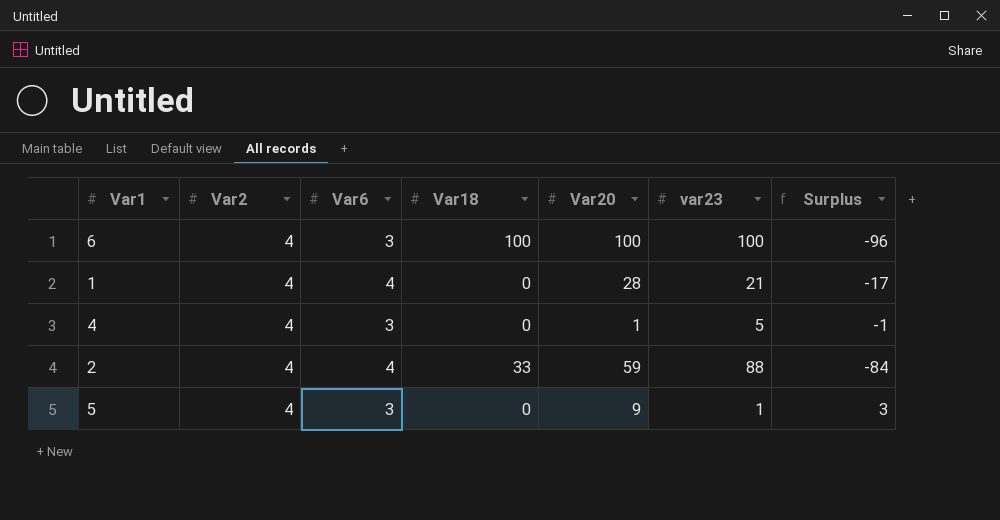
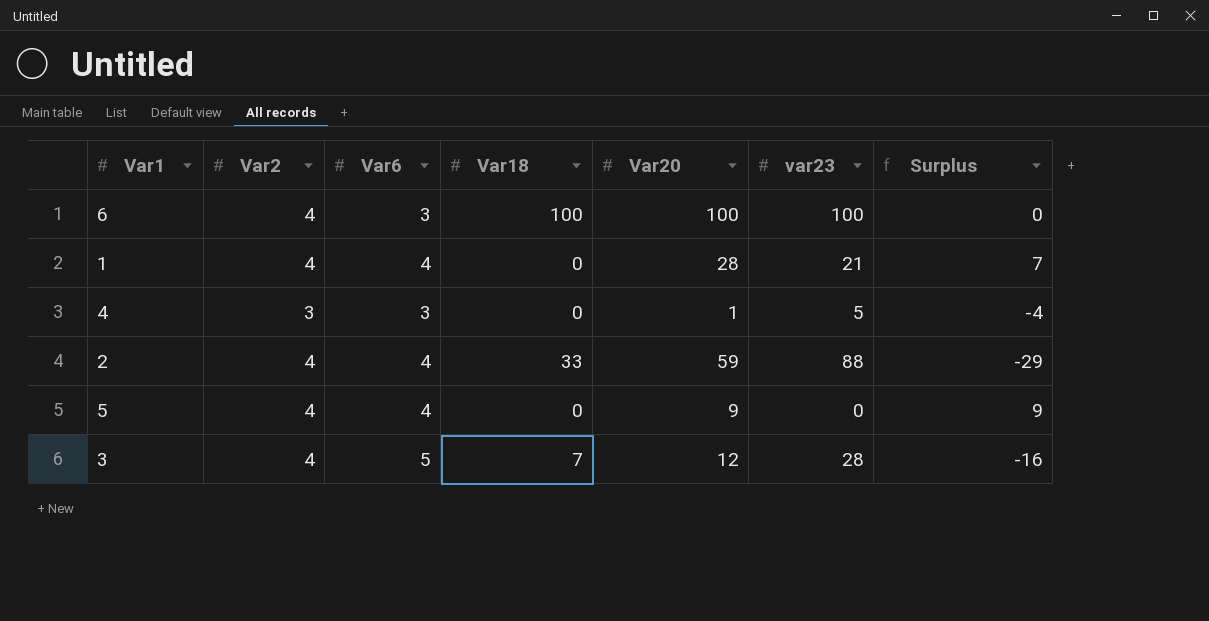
column Surplus | formula: [Var2] - [var23] -> [Var20] - [var23]
4 | Var2: 4 -> 3
5 | Var6: 3 -> 4
5 | var23: 1 -> 0
row 3: none -> 4 | 5 | 7 | 12 | 28 | -16

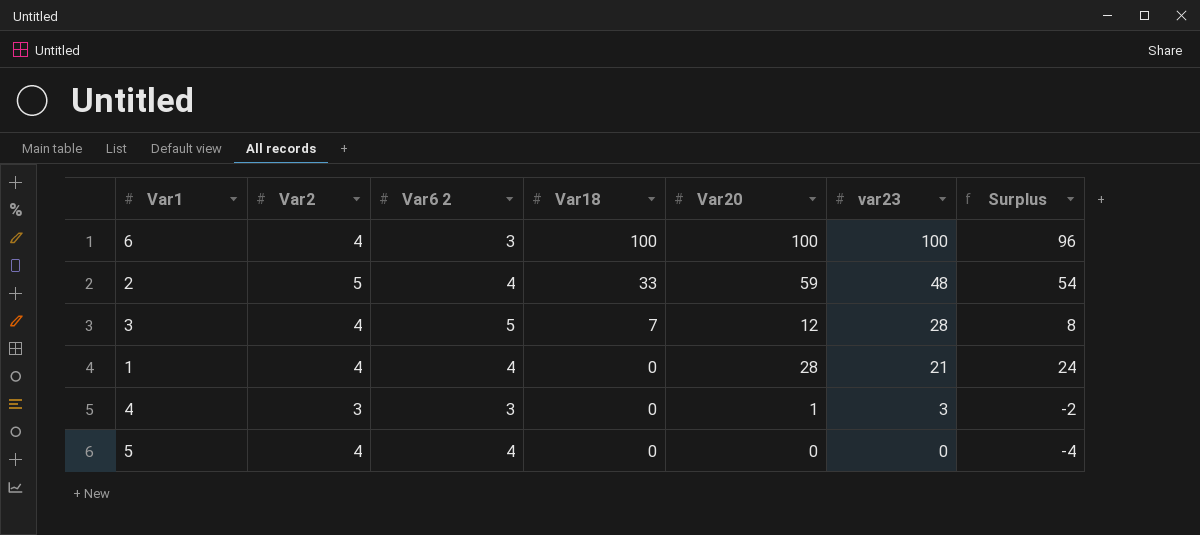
row order: none -> Var18 descending
column name: Var6 -> Var6 2
column Surplus | formula: [Var20] - [var23] -> [Var20] - [Var2]
2 | Var2: 4 -> 5
2 | var23: 88 -> 48
4 | var23: 5 -> 3
5 | Var20: 9 -> 0

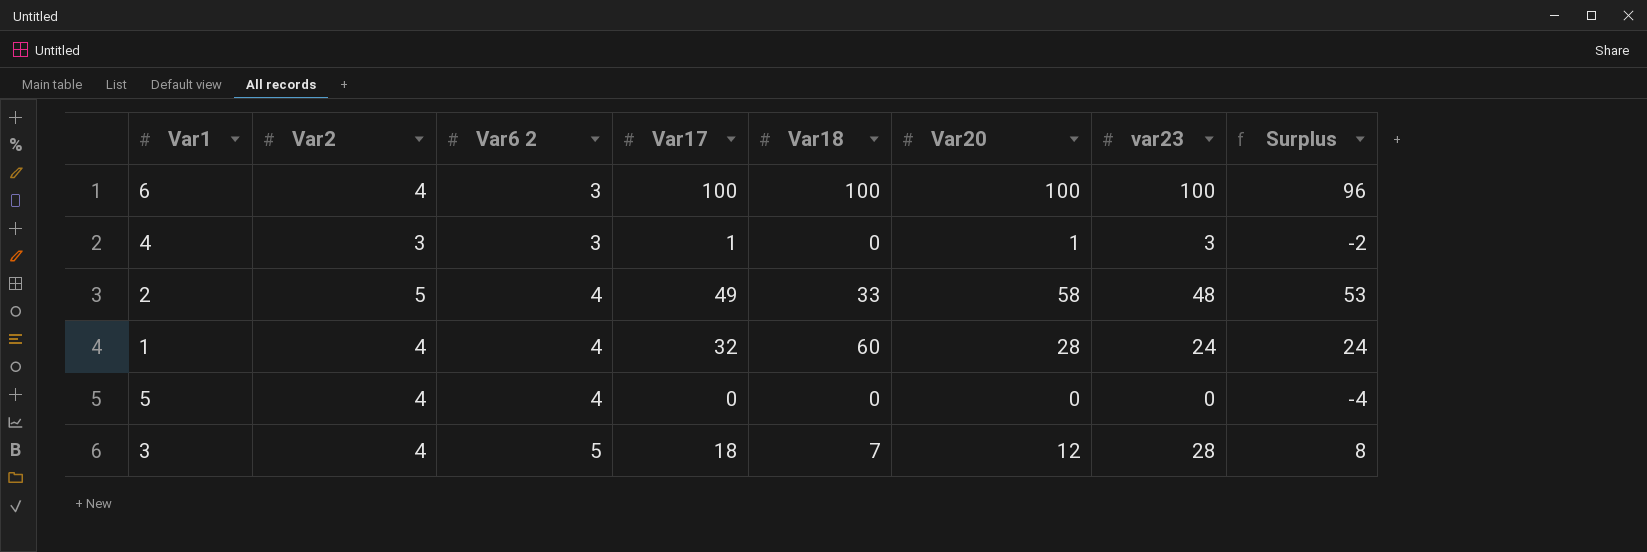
row order: Var18 descending -> Var6 2 ascending
column Var17 | position: none -> 4
2 | Var20: 59 -> 58
2 | Surplus: 54 -> 53
1 | Var18: 0 -> 60
1 | var23: 21 -> 24

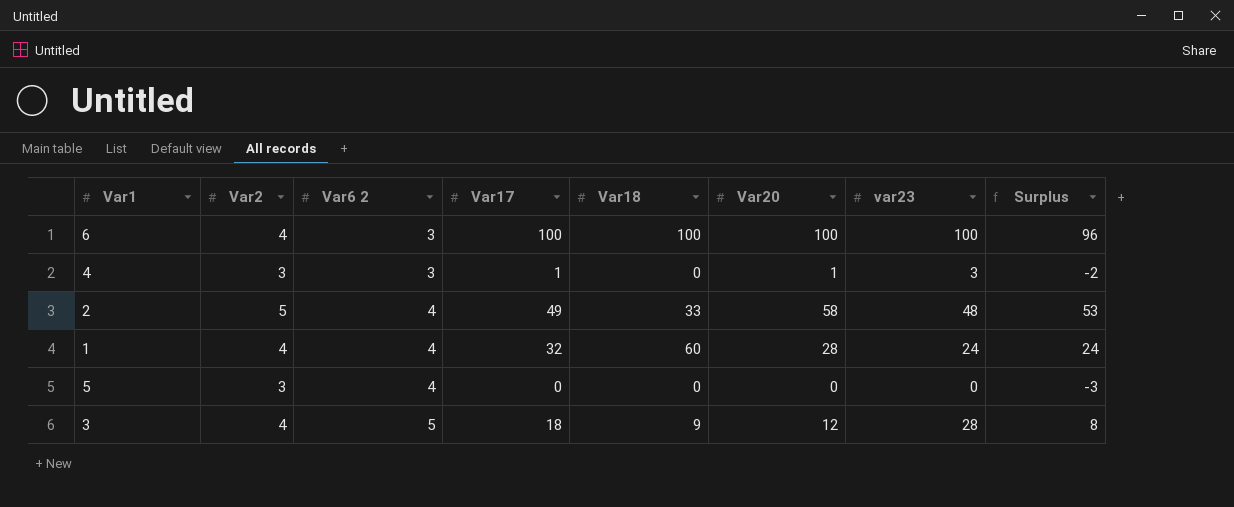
5 | Var2: 4 -> 3
5 | Surplus: -4 -> -3
3 | Var18: 7 -> 9

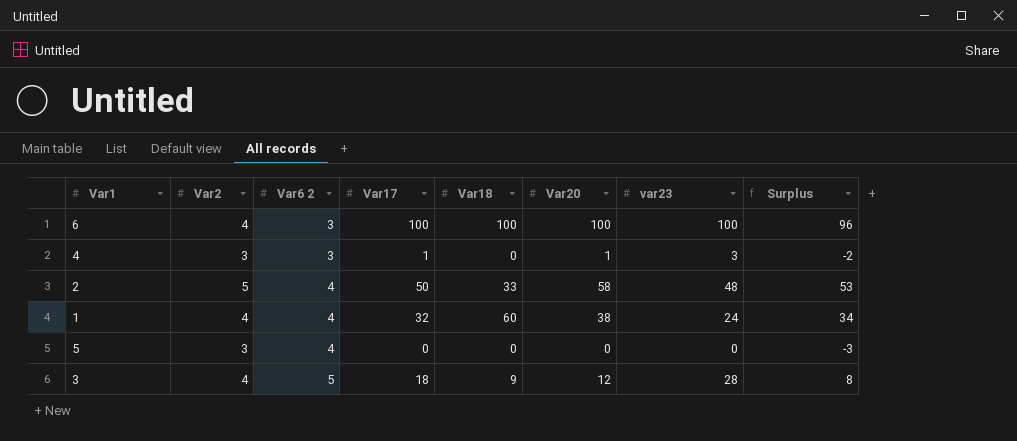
2 | Var17: 49 -> 50
1 | Var20: 28 -> 38
1 | Surplus: 24 -> 34

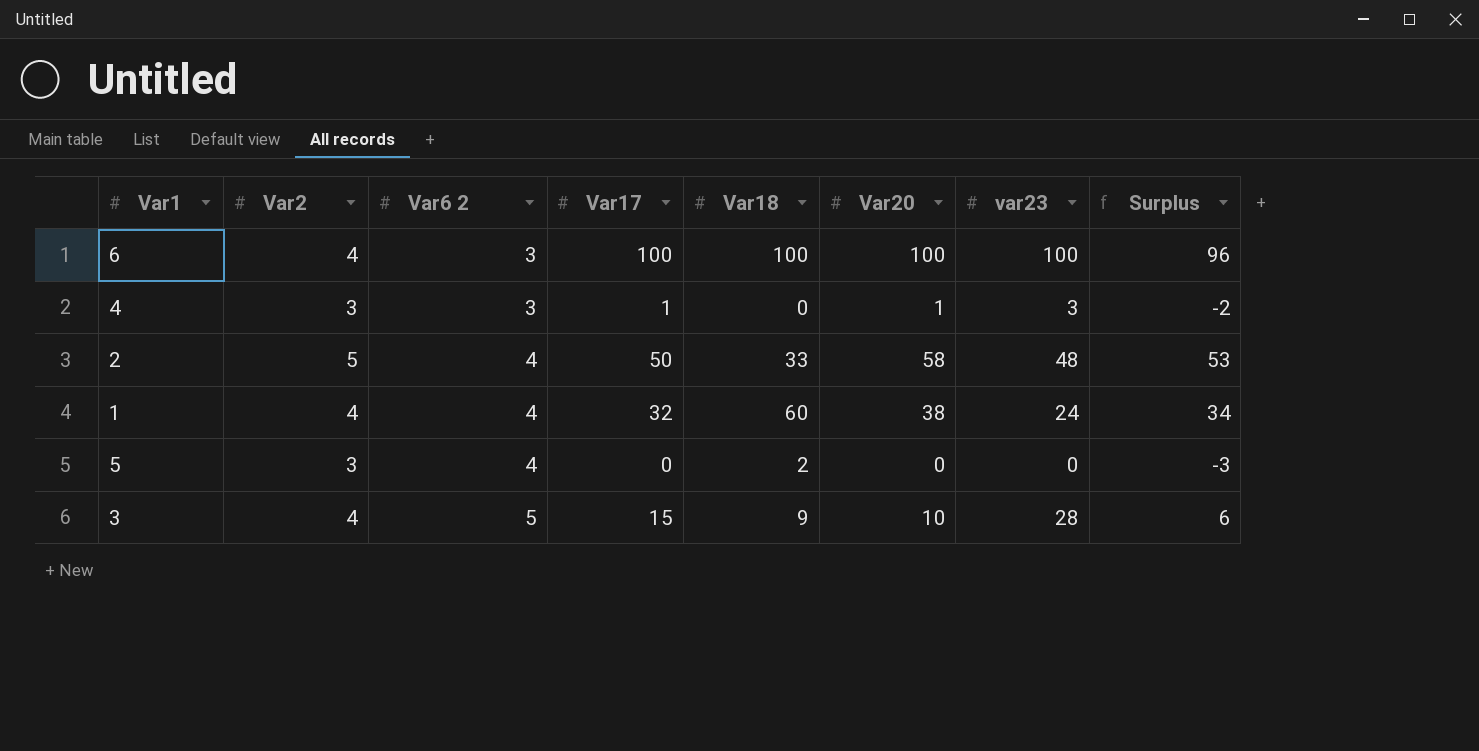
5 | Var18: 0 -> 2
3 | Var17: 18 -> 15
3 | Var20: 12 -> 10
3 | Surplus: 8 -> 6

